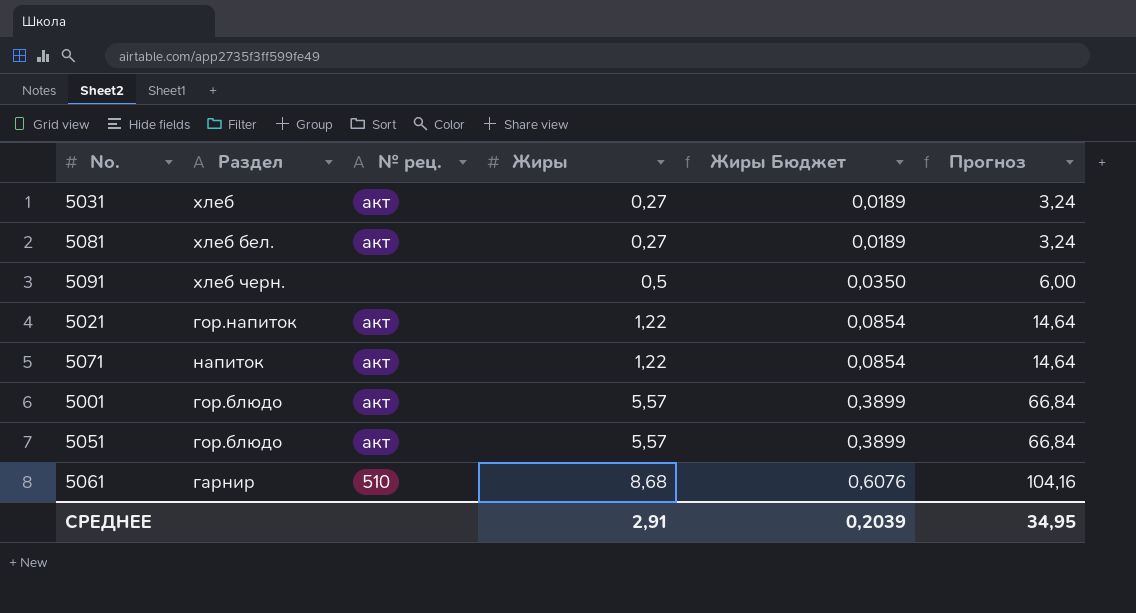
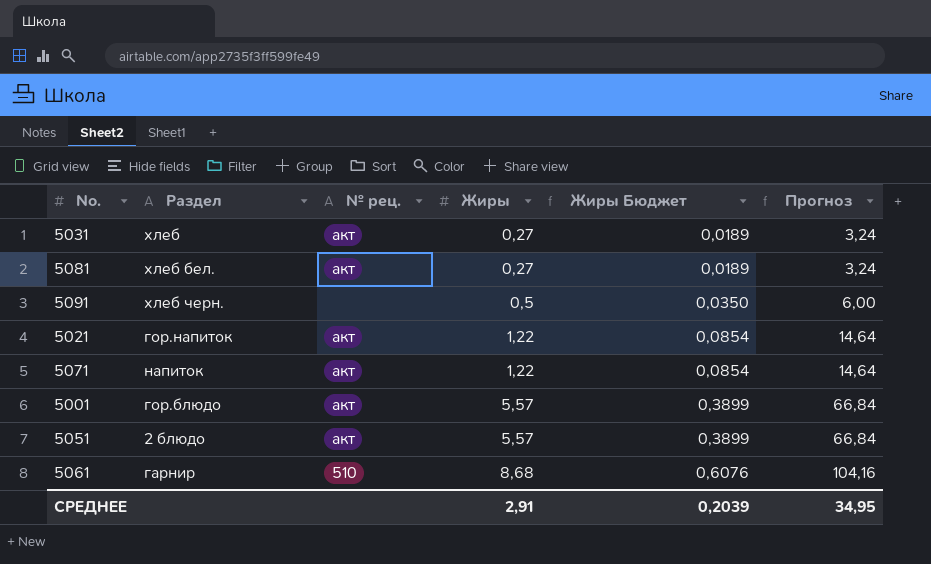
5051 | Раздел: гор.блюдо -> 2 блюдо

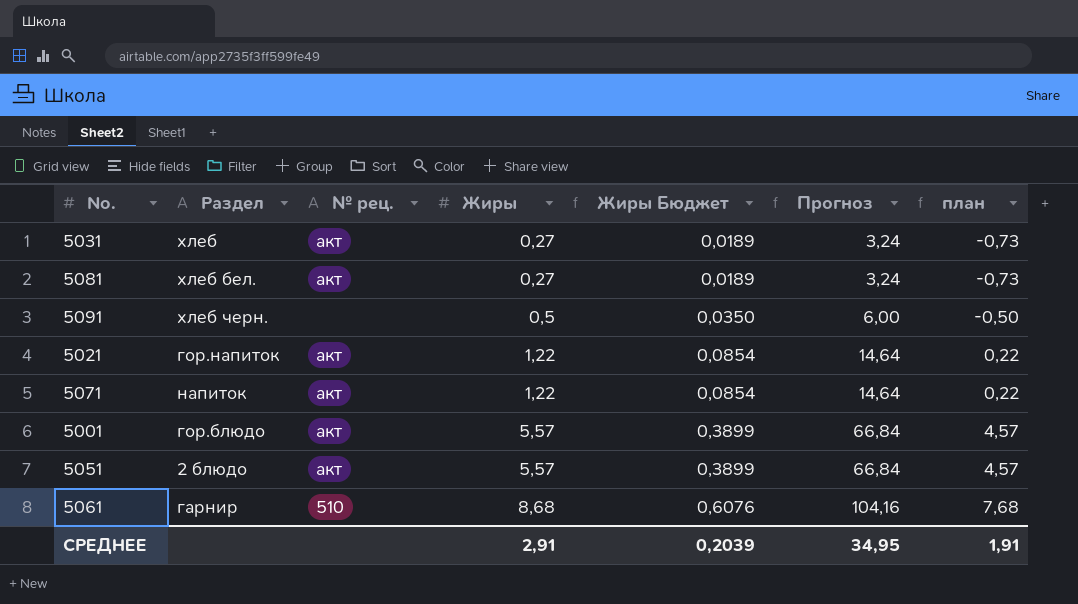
column план | formula: none -> [Жиры] - 1

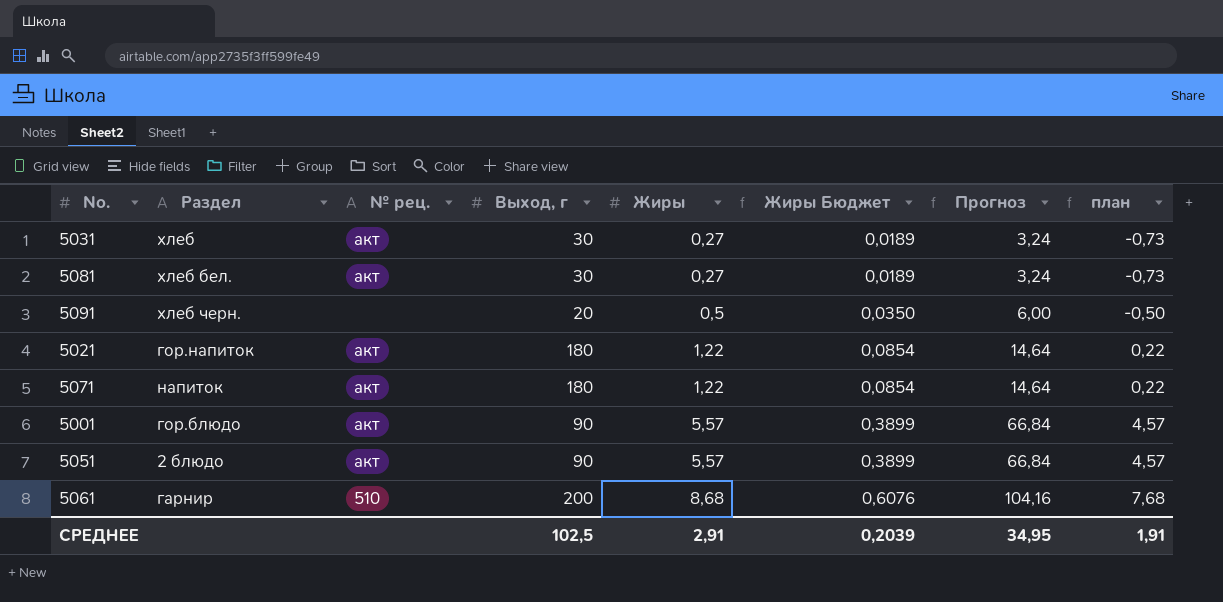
column Выход, г | position: none -> 4

